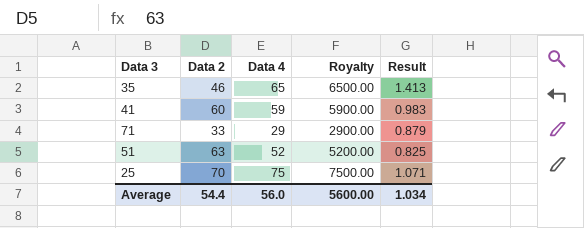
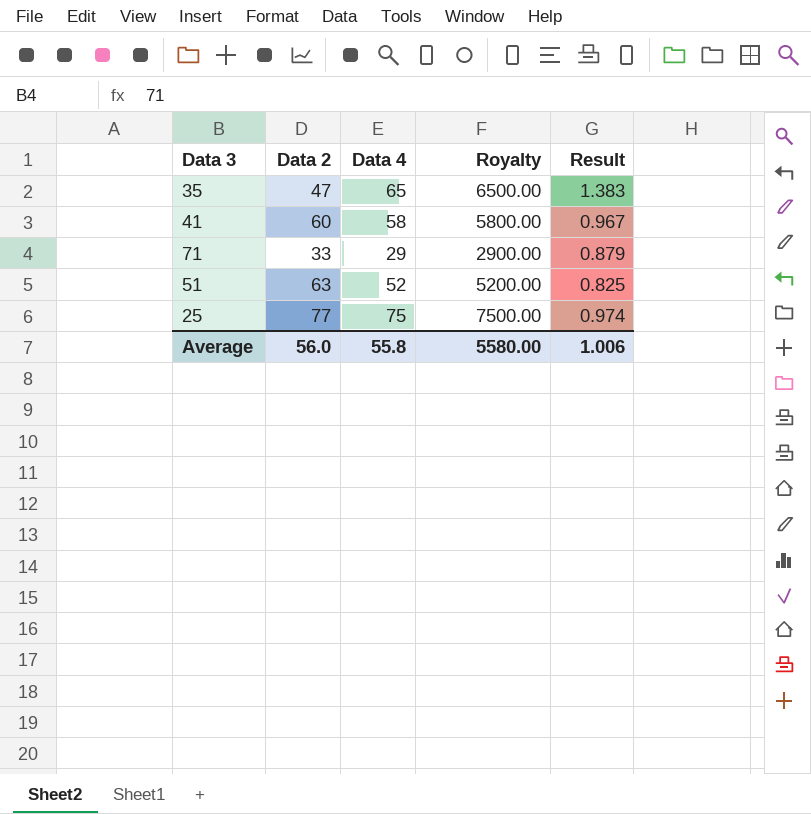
35 | Data 2: 46 -> 47
35 | Result: 1.413 -> 1.383
41 | Data 4: 59 -> 58
41 | Royalty: 5900.00 -> 5800.00
41 | Result: 0.983 -> 0.967
25 | Data 2: 70 -> 77
25 | Result: 1.071 -> 0.974
Average | Data 2: 54.4 -> 56.0
Average | Data 4: 56.0 -> 55.8
Average | Royalty: 5600.00 -> 5580.00
Average | Result: 1.034 -> 1.006

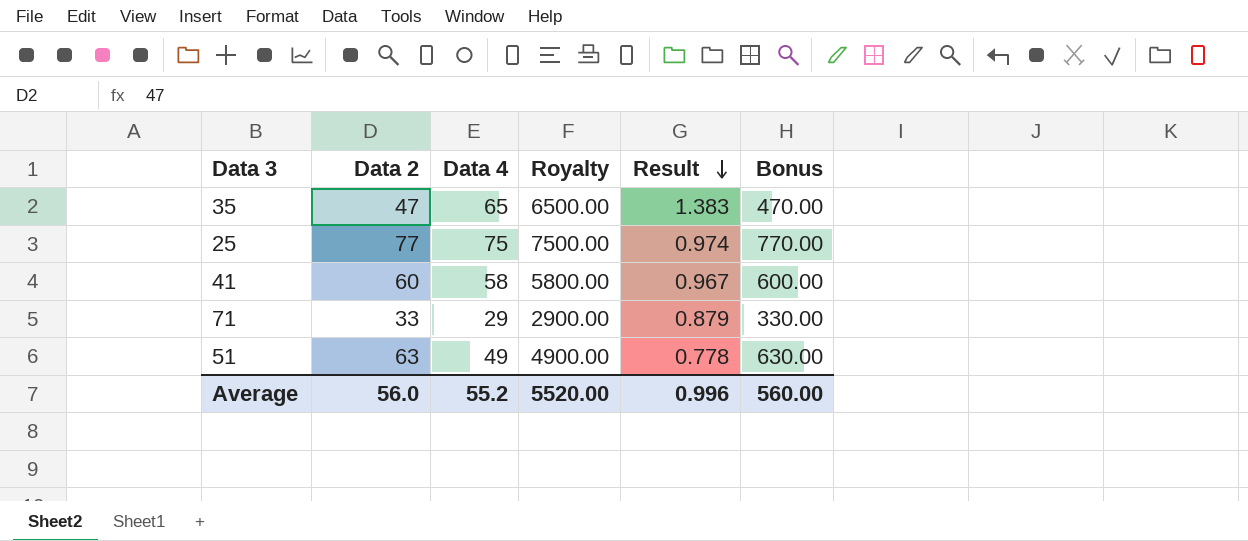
row order: none -> Result descending
column Bonus | formula: none -> [Data 2] * 10
51 | Data 4: 52 -> 49
51 | Royalty: 5200.00 -> 4900.00
51 | Result: 0.825 -> 0.778
Average | Data 4: 55.8 -> 55.2
Average | Royalty: 5580.00 -> 5520.00
Average | Result: 1.006 -> 0.996

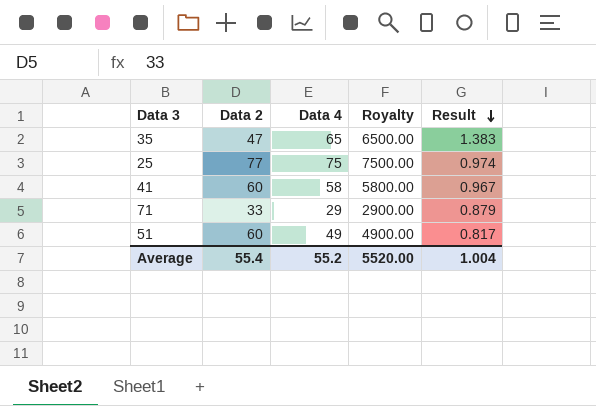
column Bonus | formula: [Data 2] * 10 -> none
51 | Data 2: 63 -> 60
51 | Result: 0.778 -> 0.817
Average | Data 2: 56.0 -> 55.4
Average | Result: 0.996 -> 1.004

